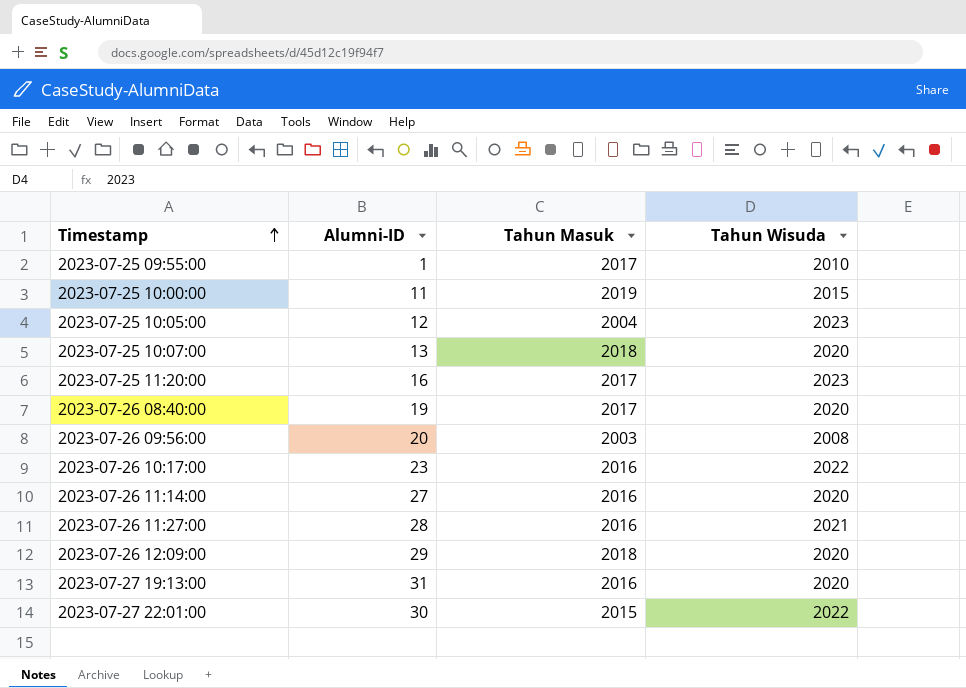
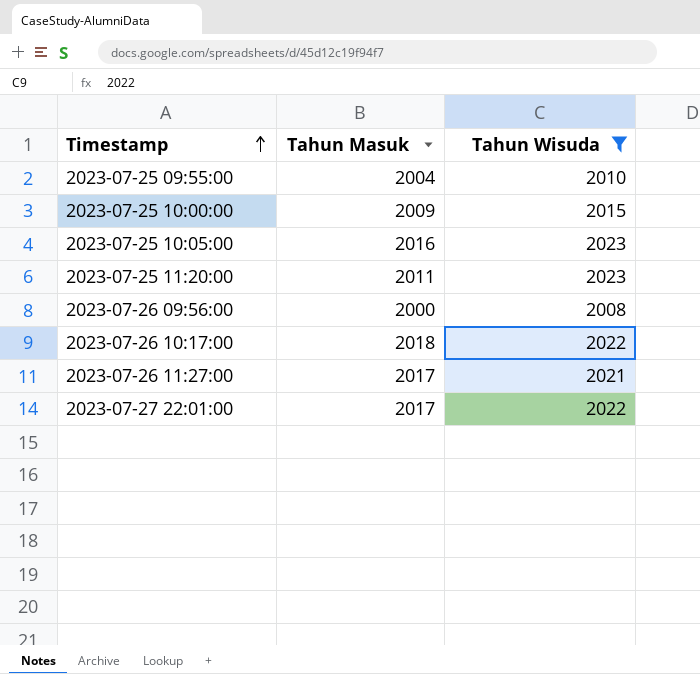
filter: none -> Tahun Wisuda != 2020
column Alumni-ID | position: 2 -> none
2023-07-25 09:55:00 | Tahun Masuk: 2017 -> 2004
2023-07-25 10:00:00 | Tahun Masuk: 2019 -> 2009
2023-07-25 10:05:00 | Tahun Masuk: 2004 -> 2016
2023-07-25 11:20:00 | Tahun Masuk: 2017 -> 2011
2023-07-26 09:56:00 | Tahun Masuk: 2003 -> 2000
2023-07-26 10:17:00 | Tahun Masuk: 2016 -> 2018
2023-07-26 11:27:00 | Tahun Masuk: 2016 -> 2017
2023-07-27 22:01:00 | Tahun Masuk: 2015 -> 2017

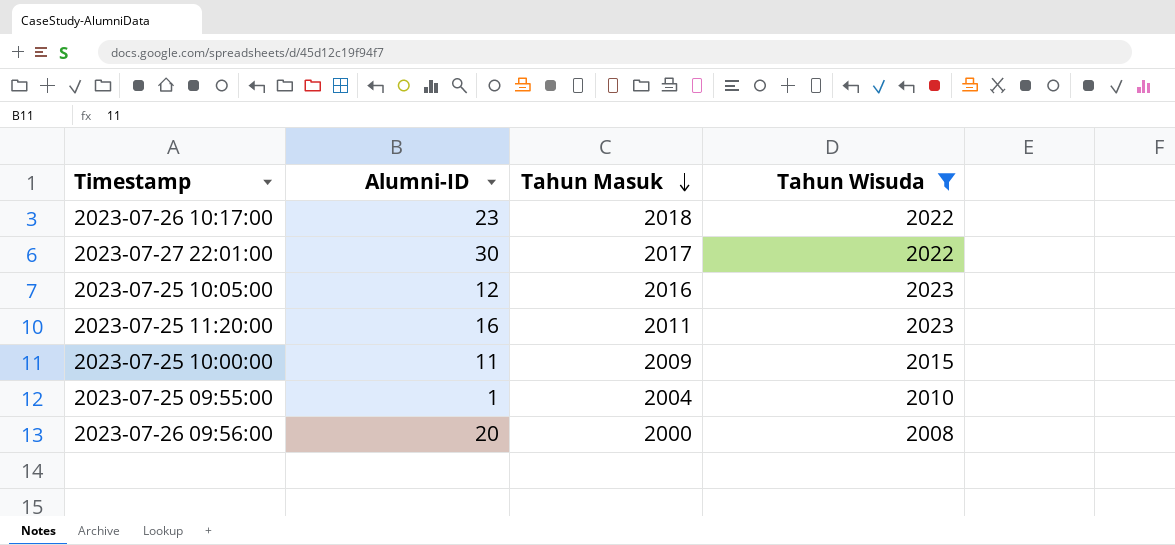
row order: Timestamp ascending -> Tahun Masuk descending
column Alumni-ID | position: none -> 2
row 2023-07-26 11:27:00: 2017 | 2021 -> none

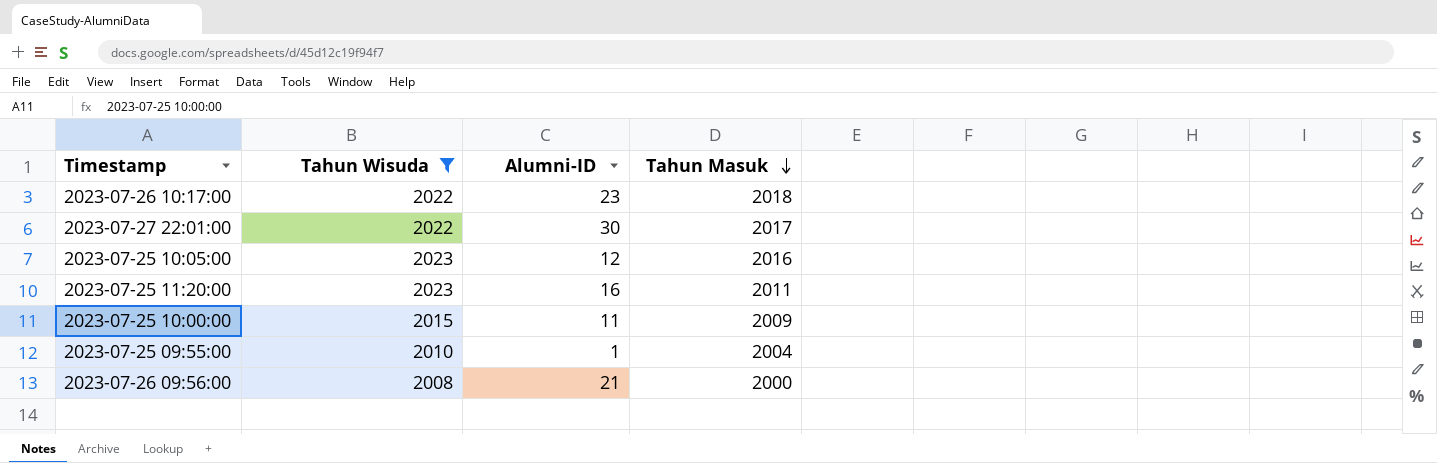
column Tahun Wisuda | position: 4 -> 2
2023-07-26 09:56:00 | Alumni-ID: 20 -> 21

